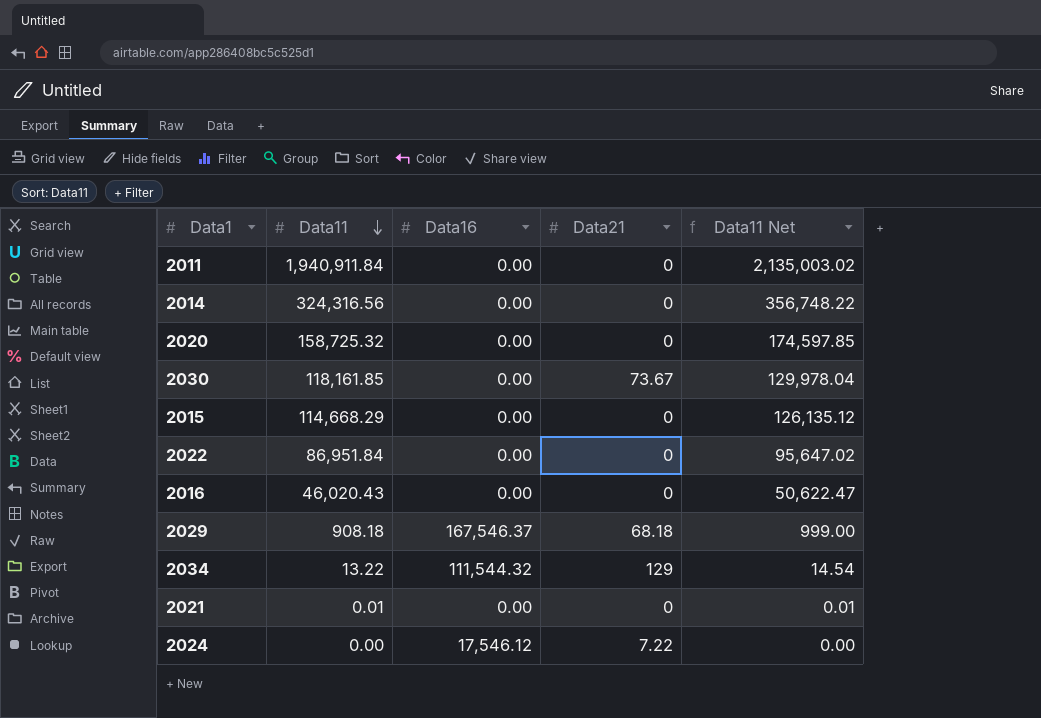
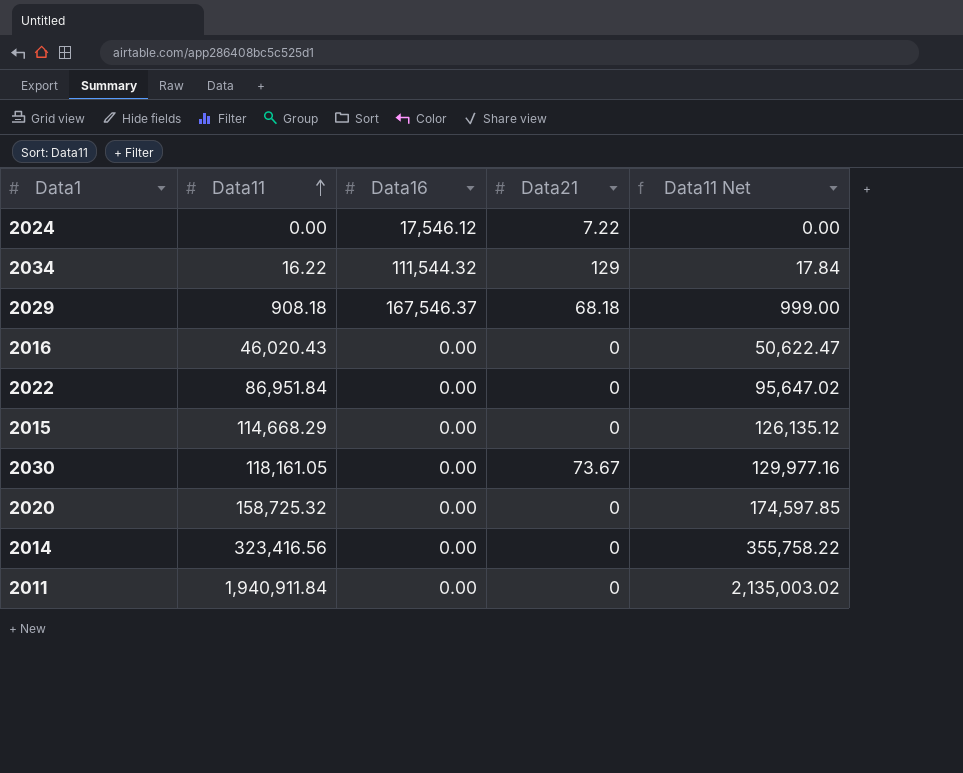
row order: Data11 descending -> Data11 ascending
row 2021: 0.01 | 0.00 | 0 | 0.01 -> none
2034 | Data11: 13.22 -> 16.22
2034 | Data11 Net: 14.54 -> 17.84
2030 | Data11: 118,161.85 -> 118,161.05
2030 | Data11 Net: 129,978.04 -> 129,977.16
2014 | Data11: 324,316.56 -> 323,416.56
2014 | Data11 Net: 356,748.22 -> 355,758.22

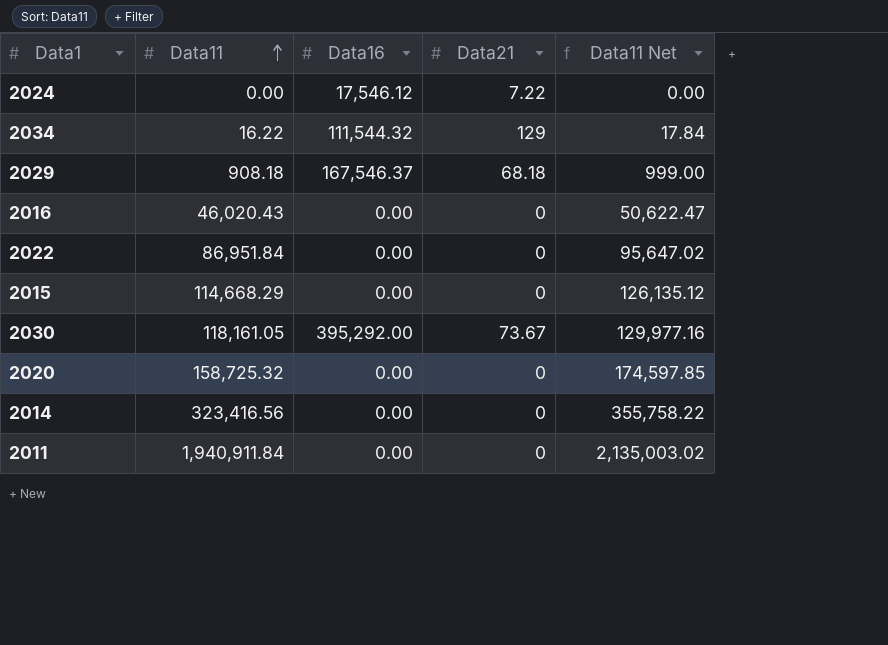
2030 | Data16: 0.00 -> 395,292.00

